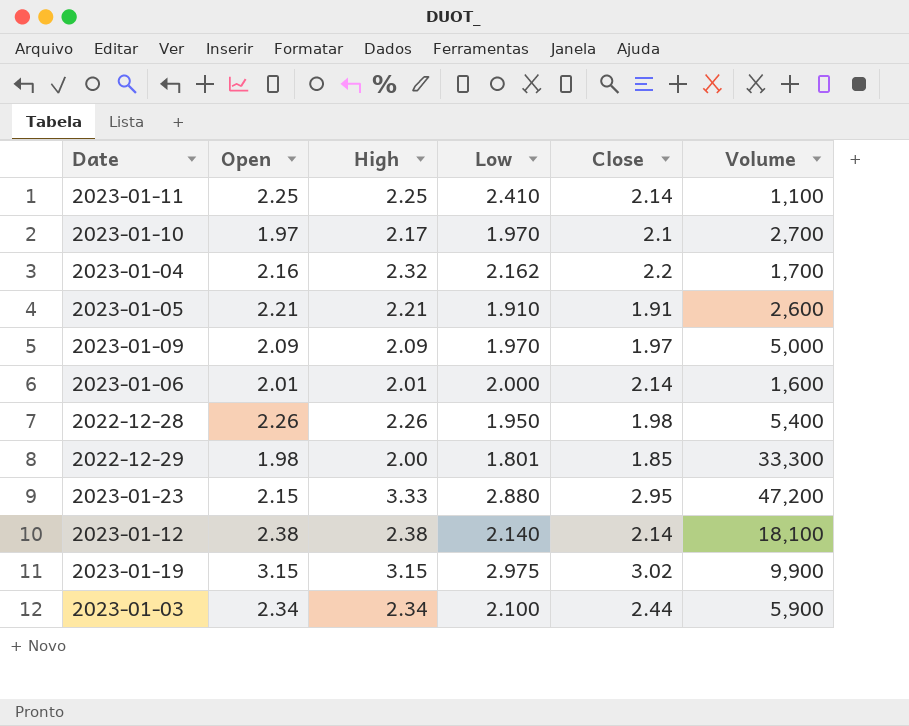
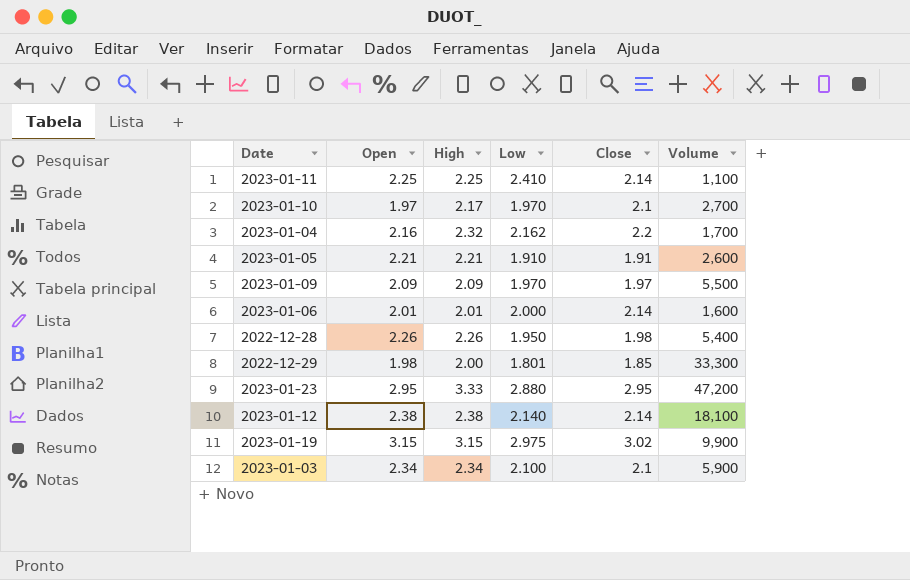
2023-01-09 | Volume: 5,000 -> 5,500
2023-01-23 | Open: 2.15 -> 2.95
2023-01-03 | Close: 2.44 -> 2.1

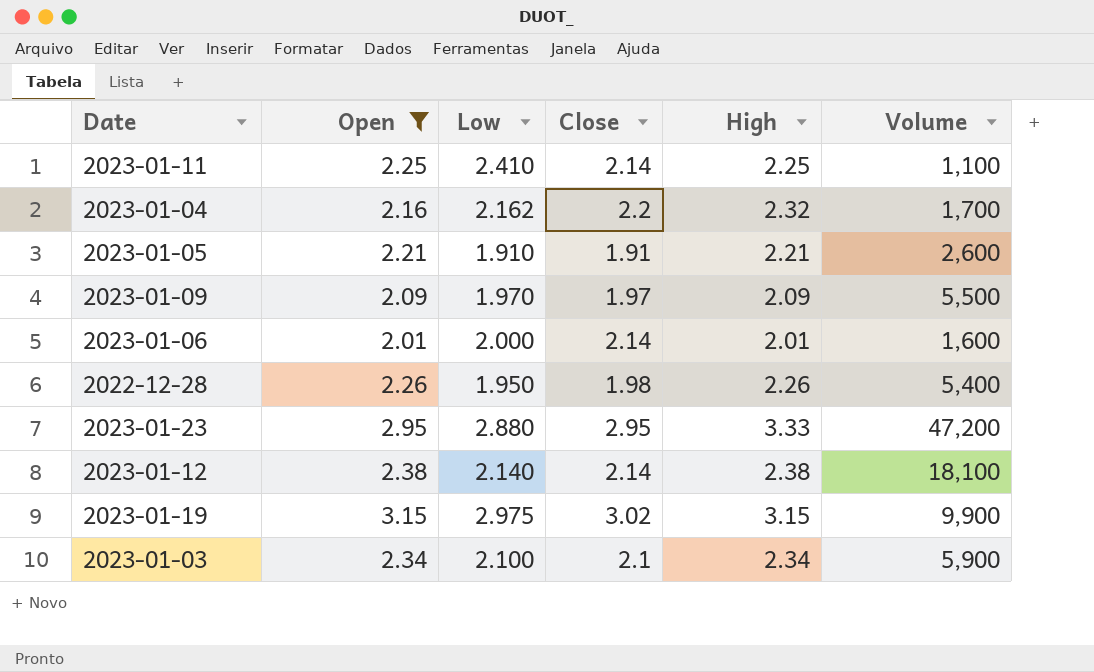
filter: none -> Open >= 2.01
column High | position: 3 -> 5

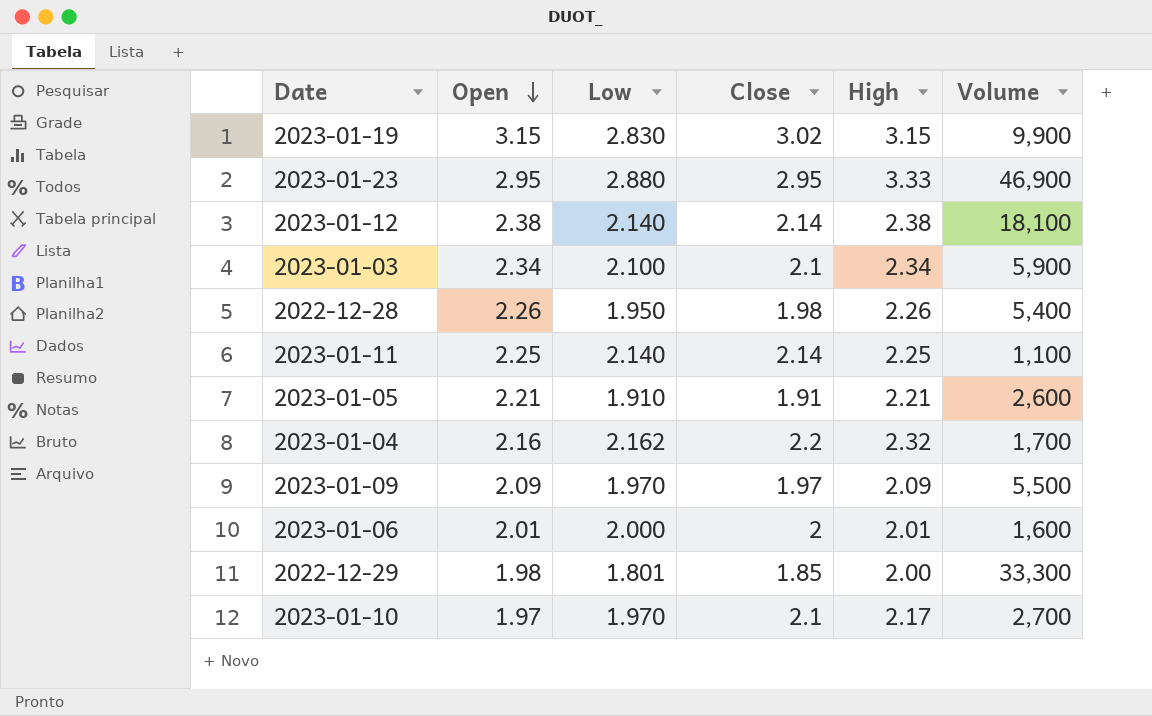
filter: Open >= 2.01 -> none
row order: none -> Open descending
2023-01-19 | Low: 2.975 -> 2.830
2023-01-23 | Volume: 47,200 -> 46,900
2023-01-11 | Low: 2.410 -> 2.140
2023-01-06 | Close: 2.14 -> 2

